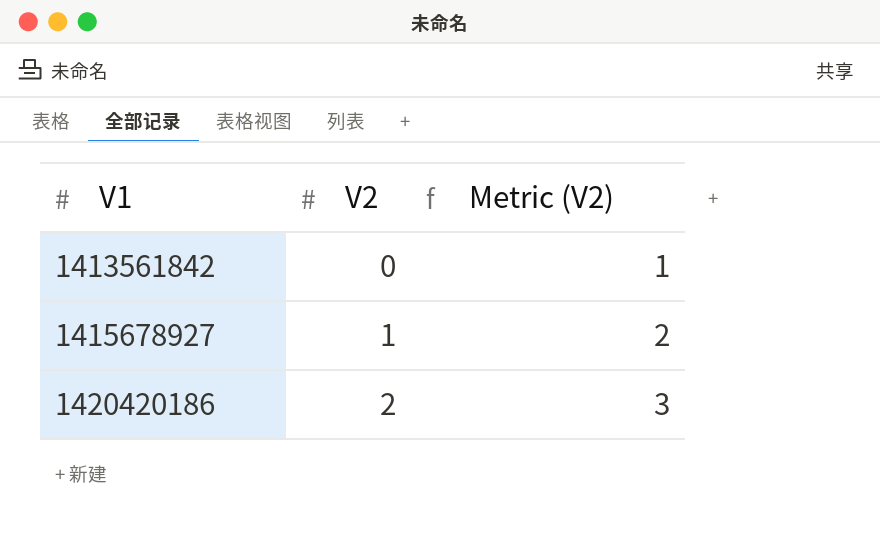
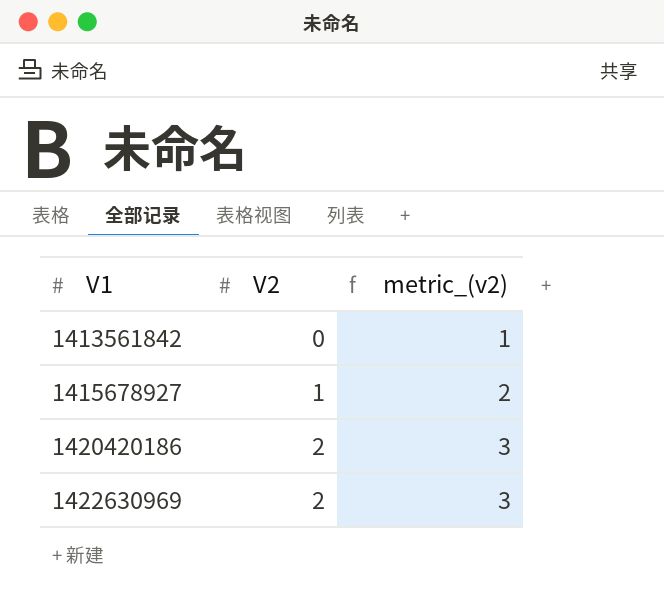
column name: Metric (V2) -> metric_(v2)
row 1422630969: none -> 2 | 3

